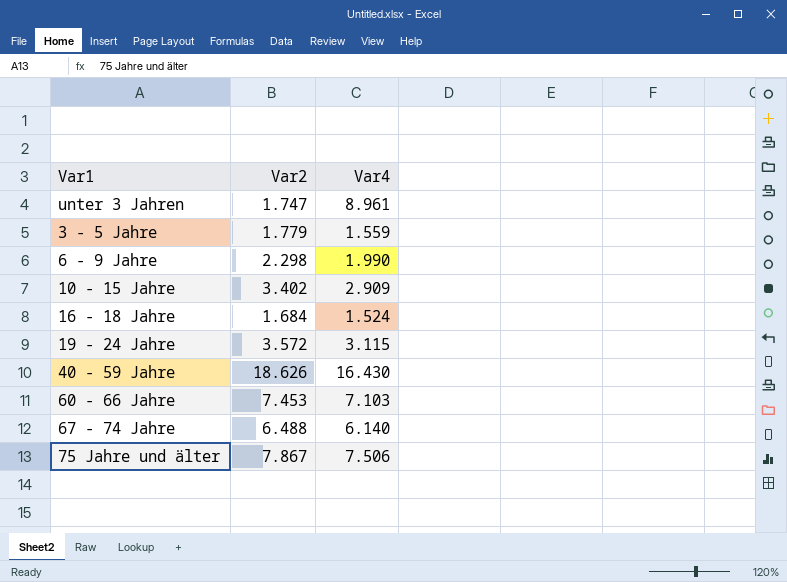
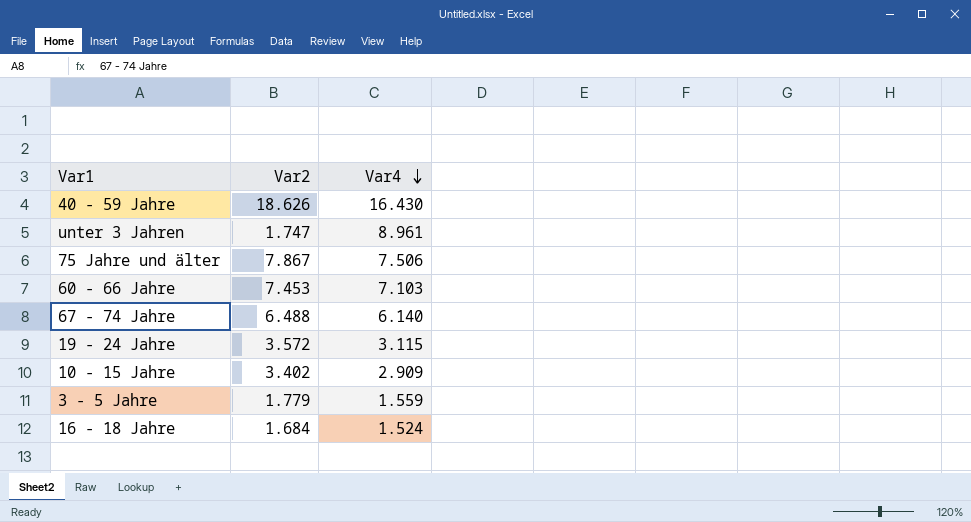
row order: none -> Var4 descending
row 6 - 9 Jahre: 2.298 | 1.990 -> none

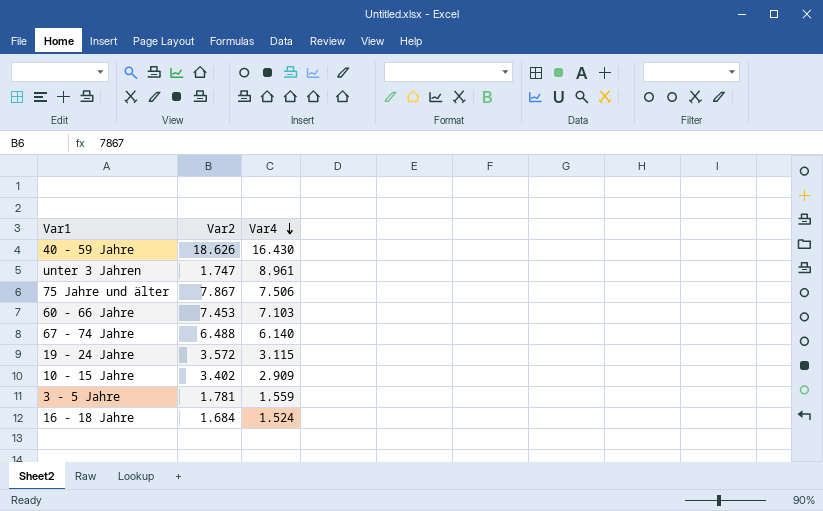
3 - 5 Jahre | Var2: 1.779 -> 1.781

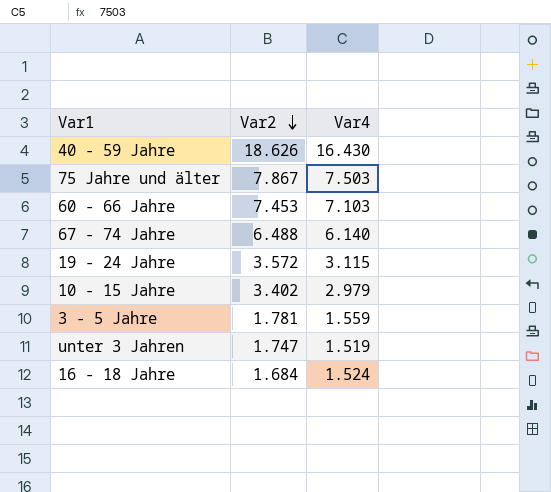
row order: Var4 descending -> Var2 descending
75 Jahre und älter | Var4: 7.506 -> 7.503
10 - 15 Jahre | Var4: 2.909 -> 2.979
unter 3 Jahren | Var4: 8.961 -> 1.519

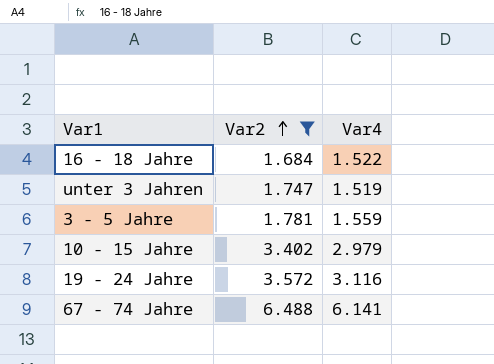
filter: none -> Var2 <= 6.488
row order: Var2 descending -> Var2 ascending
16 - 18 Jahre | Var4: 1.524 -> 1.522
19 - 24 Jahre | Var4: 3.115 -> 3.116
67 - 74 Jahre | Var4: 6.140 -> 6.141

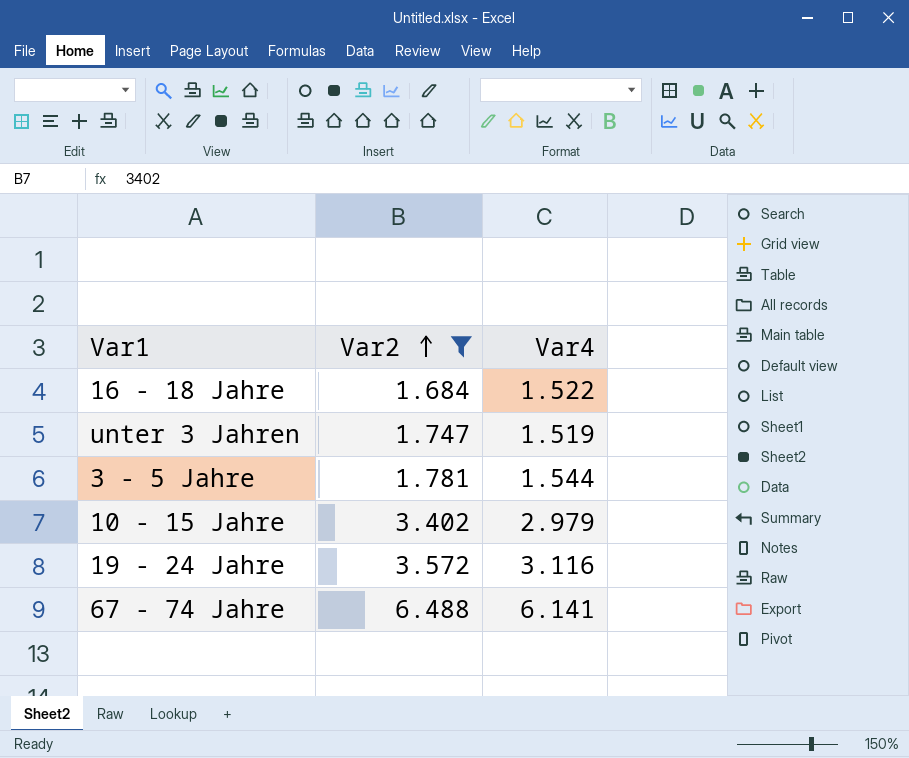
3 - 5 Jahre | Var4: 1.559 -> 1.544

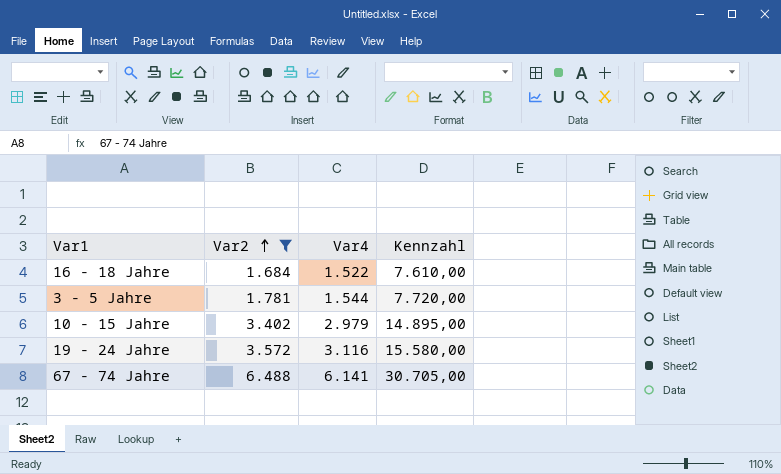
column Kennzahl | formula: none -> [Var4] * 5
row unter 3 Jahren: 1.747 | 1.519 -> none

